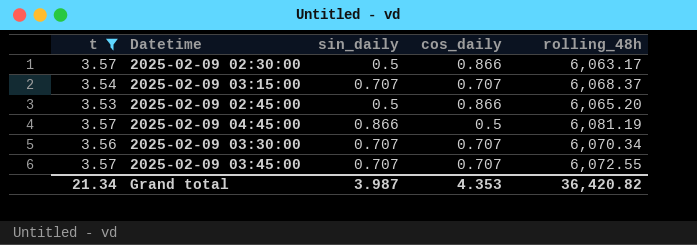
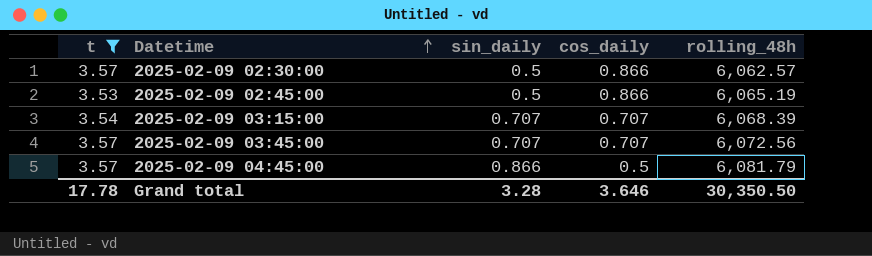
row order: none -> Datetime ascending
row 2025-02-09 03:30:00: 3.56 | 0.707 | 0.707 | 6,070.34 -> none
2025-02-09 02:30:00 | rolling_48h: 6,063.17 -> 6,062.57
2025-02-09 02:45:00 | rolling_48h: 6,065.20 -> 6,065.19
2025-02-09 03:15:00 | rolling_48h: 6,068.37 -> 6,068.39
2025-02-09 03:45:00 | rolling_48h: 6,072.55 -> 6,072.56
2025-02-09 04:45:00 | rolling_48h: 6,081.19 -> 6,081.79
Grand total | t: 21.34 -> 17.78
Grand total | sin_daily: 3.987 -> 3.28
Grand total | cos_daily: 4.353 -> 3.646
Grand total | rolling_48h: 36,420.82 -> 30,350.50

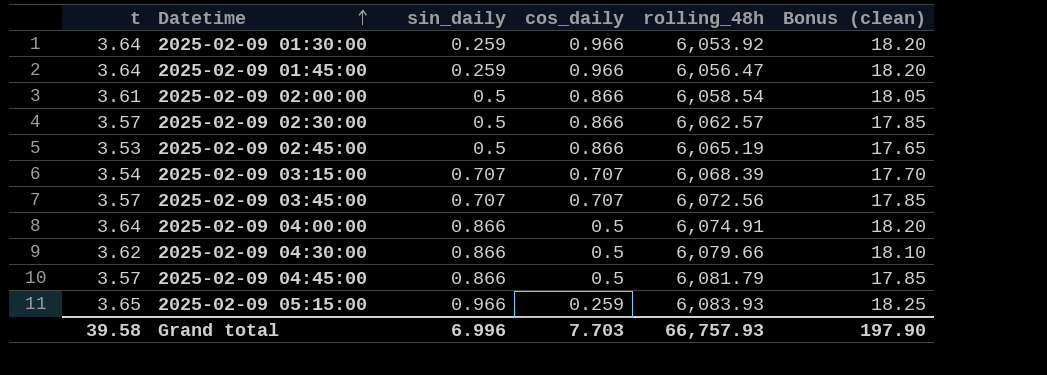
filter: t <= 3.57 -> none
column Bonus (clean) | formula: none -> [t] * 5
Grand total | t: 17.78 -> 39.58
Grand total | sin_daily: 3.28 -> 6.996
Grand total | cos_daily: 3.646 -> 7.703
Grand total | rolling_48h: 30,350.50 -> 66,757.93

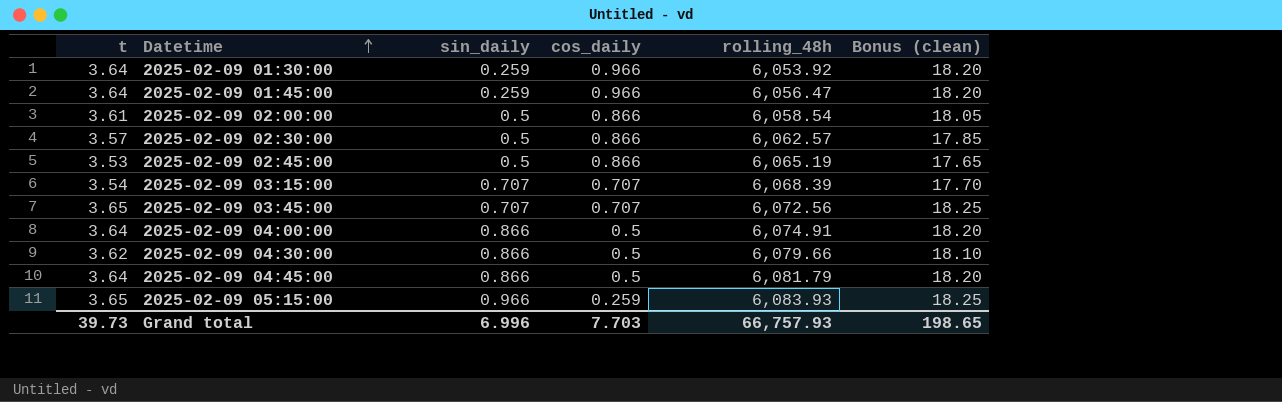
2025-02-09 03:45:00 | t: 3.57 -> 3.65
2025-02-09 03:45:00 | Bonus (clean): 17.85 -> 18.25
2025-02-09 04:45:00 | t: 3.57 -> 3.64
2025-02-09 04:45:00 | Bonus (clean): 17.85 -> 18.20
Grand total | t: 39.58 -> 39.73
Grand total | Bonus (clean): 197.90 -> 198.65

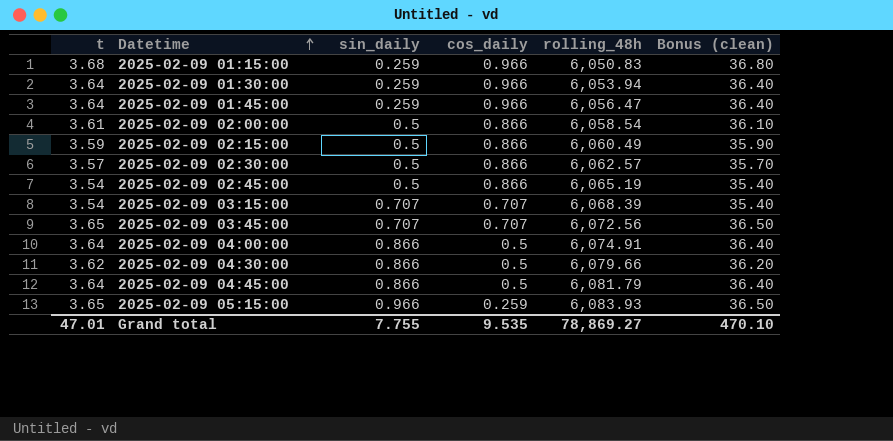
column Bonus (clean) | formula: [t] * 5 -> [t] * 10
row 2025-02-09 01:15:00: none -> 3.68 | 0.259 | 0.966 | 6,050.83 | 36.80
2025-02-09 01:30:00 | rolling_48h: 6,053.92 -> 6,053.94
row 2025-02-09 02:15:00: none -> 3.59 | 0.5 | 0.866 | 6,060.49 | 35.90
2025-02-09 02:45:00 | t: 3.53 -> 3.54
Grand total | t: 39.73 -> 47.01
Grand total | sin_daily: 6.996 -> 7.755
Grand total | cos_daily: 7.703 -> 9.535
Grand total | rolling_48h: 66,757.93 -> 78,869.27
Grand total | Bonus (clean): 198.65 -> 470.10

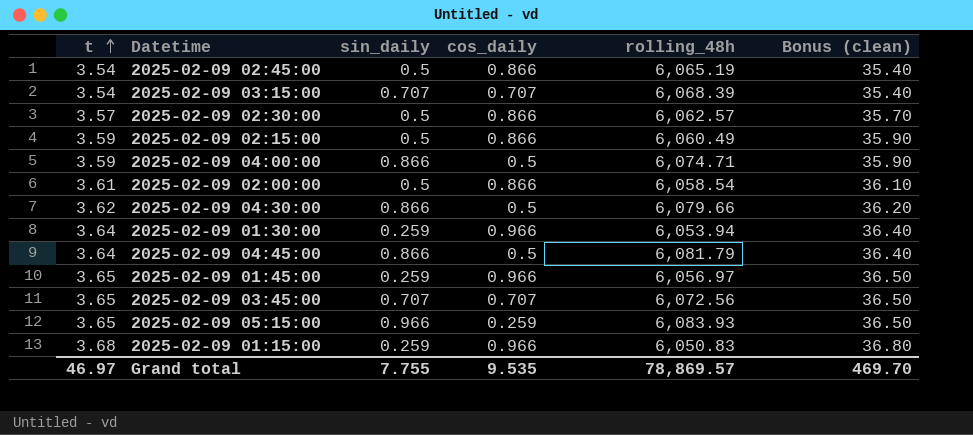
row order: Datetime ascending -> t ascending
2025-02-09 04:00:00 | t: 3.64 -> 3.59
2025-02-09 04:00:00 | rolling_48h: 6,074.91 -> 6,074.71
2025-02-09 04:00:00 | Bonus (clean): 36.40 -> 35.90
2025-02-09 01:45:00 | t: 3.64 -> 3.65
2025-02-09 01:45:00 | rolling_48h: 6,056.47 -> 6,056.97
2025-02-09 01:45:00 | Bonus (clean): 36.40 -> 36.50
Grand total | t: 47.01 -> 46.97
Grand total | rolling_48h: 78,869.27 -> 78,869.57
Grand total | Bonus (clean): 470.10 -> 469.70

